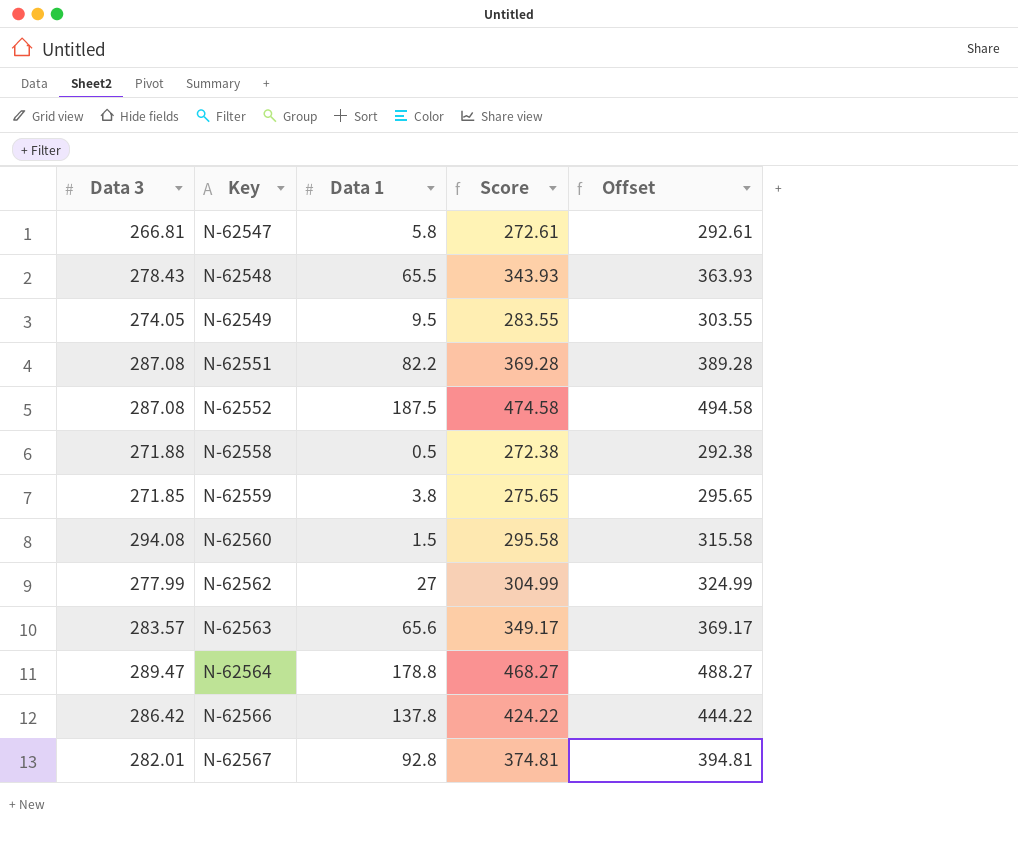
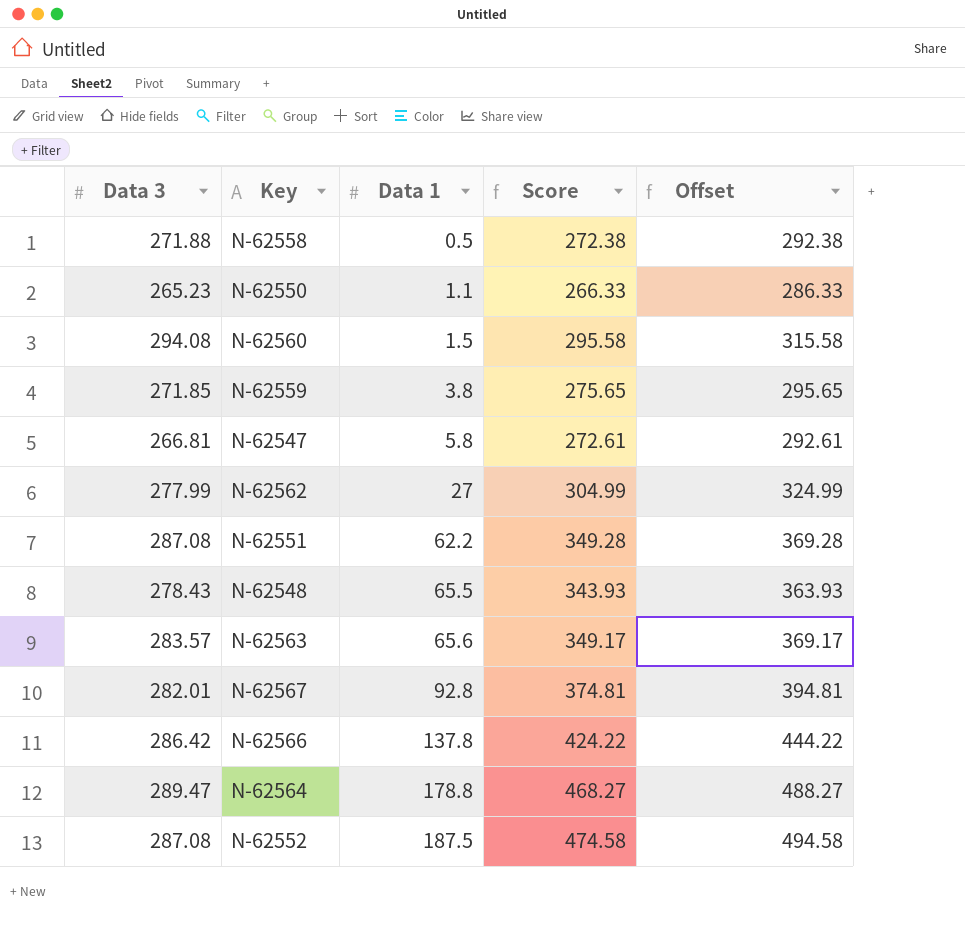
row order: Key ascending -> Data 1 ascending
row N-62549: 274.05 | 9.5 | 283.55 | 303.55 -> none
row N-62550: none -> 265.23 | 1.1 | 266.33 | 286.33
N-62551 | Data 1: 82.2 -> 62.2
N-62551 | Score: 369.28 -> 349.28
N-62551 | Offset: 389.28 -> 369.28

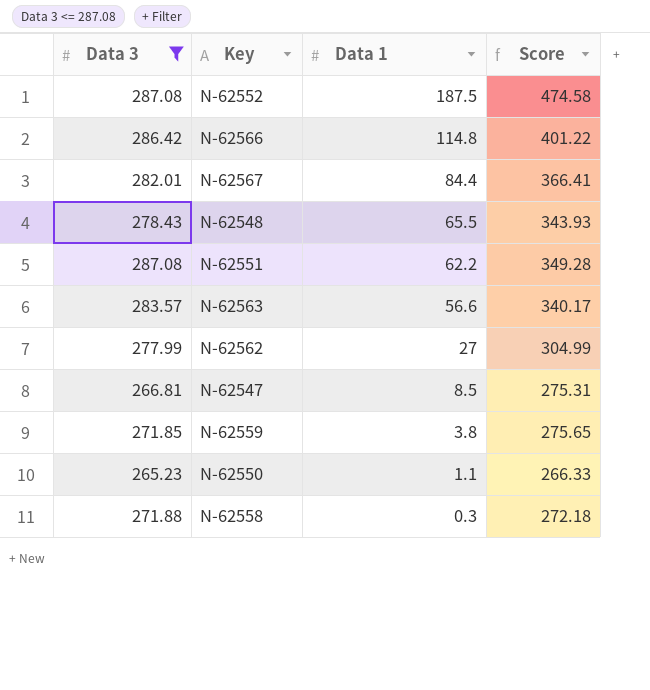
filter: none -> Data 3 <= 287.08
row order: Data 1 ascending -> Data 1 descending
column Offset | formula: [Score] + 20 -> none
N-62566 | Data 1: 137.8 -> 114.8
N-62566 | Score: 424.22 -> 401.22
N-62567 | Data 1: 92.8 -> 84.4
N-62567 | Score: 374.81 -> 366.41
N-62563 | Data 1: 65.6 -> 56.6
N-62563 | Score: 349.17 -> 340.17
N-62547 | Data 1: 5.8 -> 8.5
N-62547 | Score: 272.61 -> 275.31
N-62558 | Data 1: 0.5 -> 0.3
N-62558 | Score: 272.38 -> 272.18

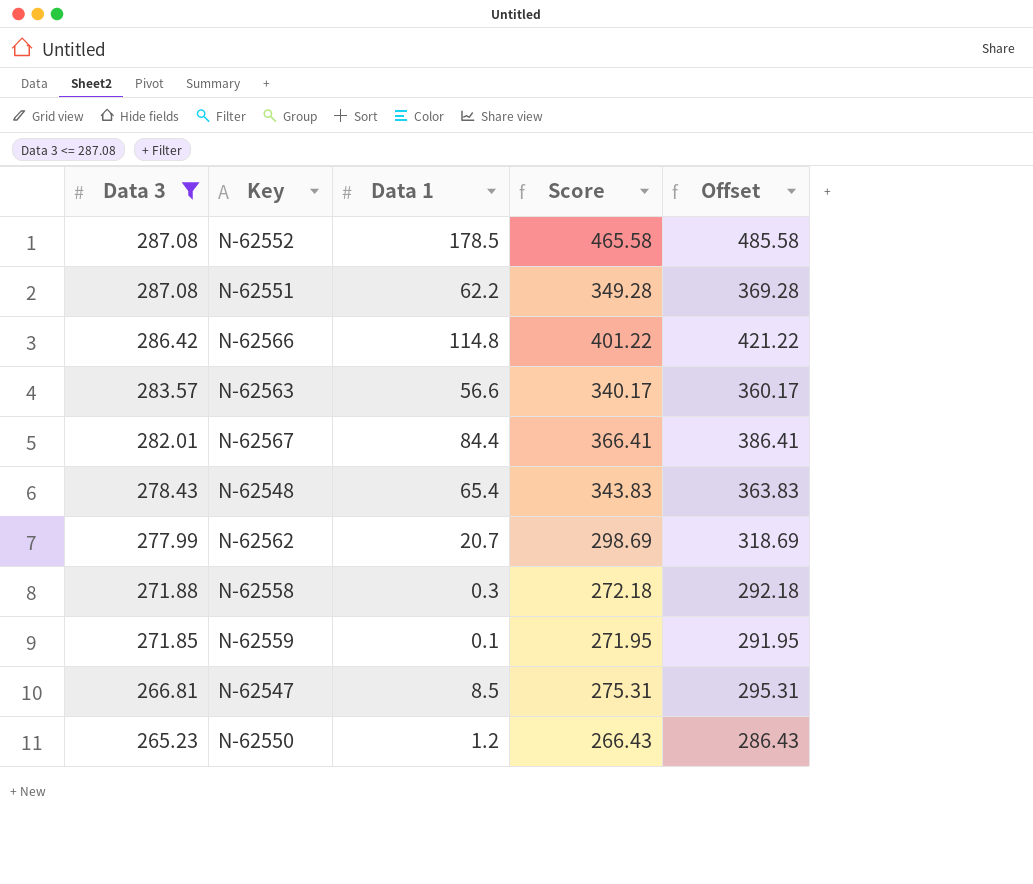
row order: Data 1 descending -> Data 3 descending
column Offset | formula: none -> [Score] + 20
N-62552 | Data 1: 187.5 -> 178.5
N-62552 | Score: 474.58 -> 465.58
N-62548 | Data 1: 65.5 -> 65.4
N-62548 | Score: 343.93 -> 343.83
N-62562 | Data 1: 27 -> 20.7
N-62562 | Score: 304.99 -> 298.69
N-62559 | Data 1: 3.8 -> 0.1
N-62559 | Score: 275.65 -> 271.95
N-62550 | Data 1: 1.1 -> 1.2
N-62550 | Score: 266.33 -> 266.43

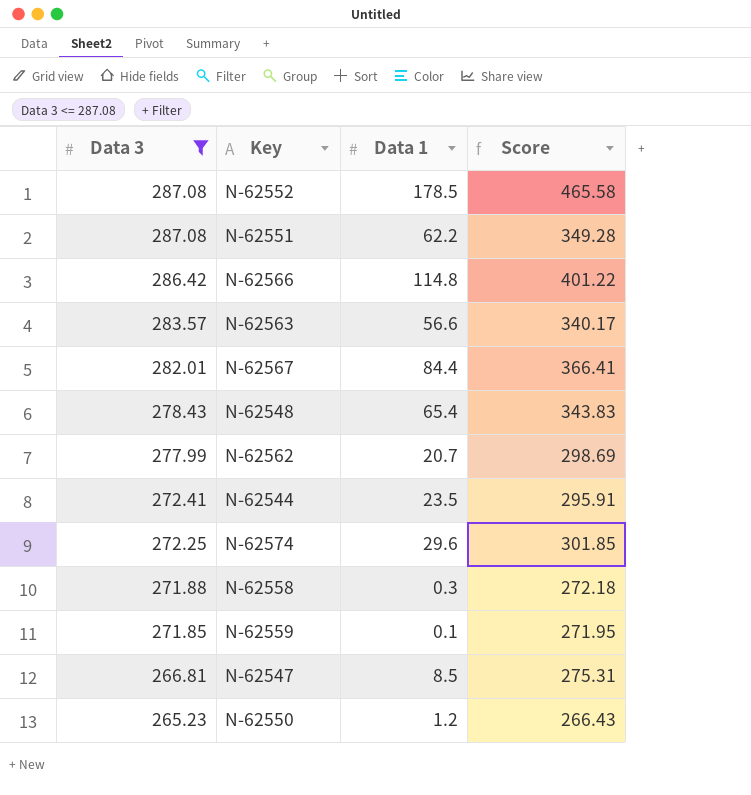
column Offset | formula: [Score] + 20 -> none
row N-62544: none -> 272.41 | 23.5 | 295.91
row N-62574: none -> 272.25 | 29.6 | 301.85

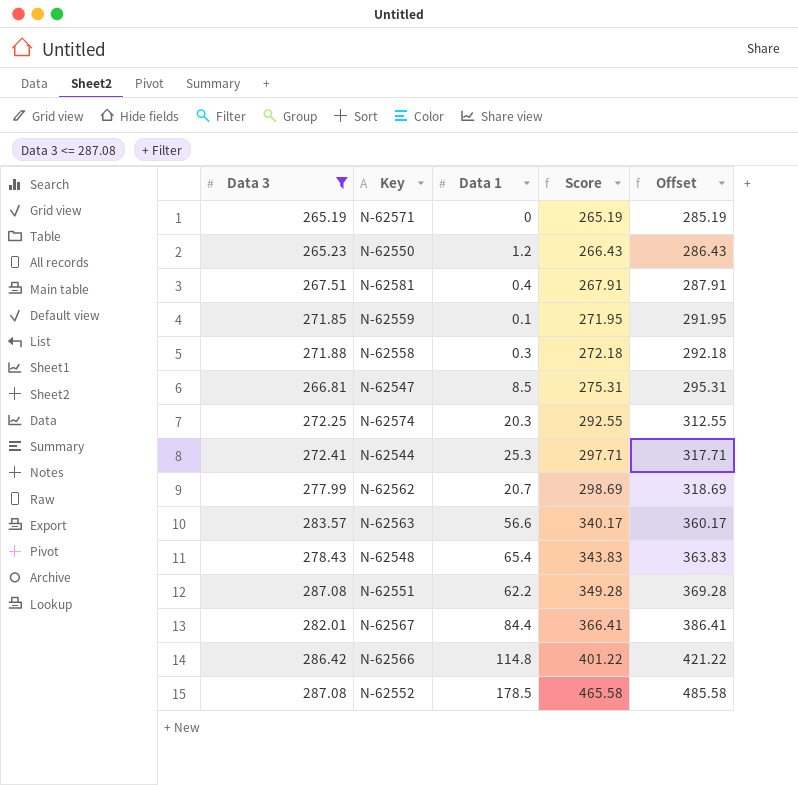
row order: Data 3 descending -> Score ascending
column Offset | formula: none -> [Score] + 20
row N-62571: none -> 265.19 | 0 | 265.19 | 285.19
row N-62581: none -> 267.51 | 0.4 | 267.91 | 287.91
N-62574 | Data 1: 29.6 -> 20.3
N-62574 | Score: 301.85 -> 292.55
N-62544 | Data 1: 23.5 -> 25.3
N-62544 | Score: 295.91 -> 297.71

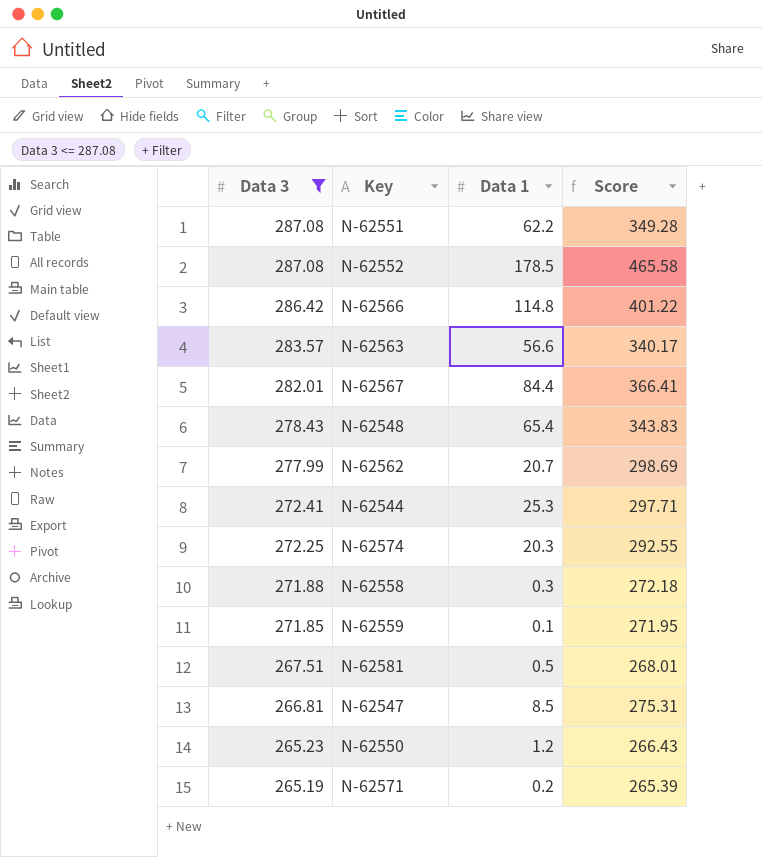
row order: Score ascending -> Data 3 descending
column Offset | formula: [Score] + 20 -> none
N-62581 | Data 1: 0.4 -> 0.5
N-62581 | Score: 267.91 -> 268.01
N-62571 | Data 1: 0 -> 0.2
N-62571 | Score: 265.19 -> 265.39

